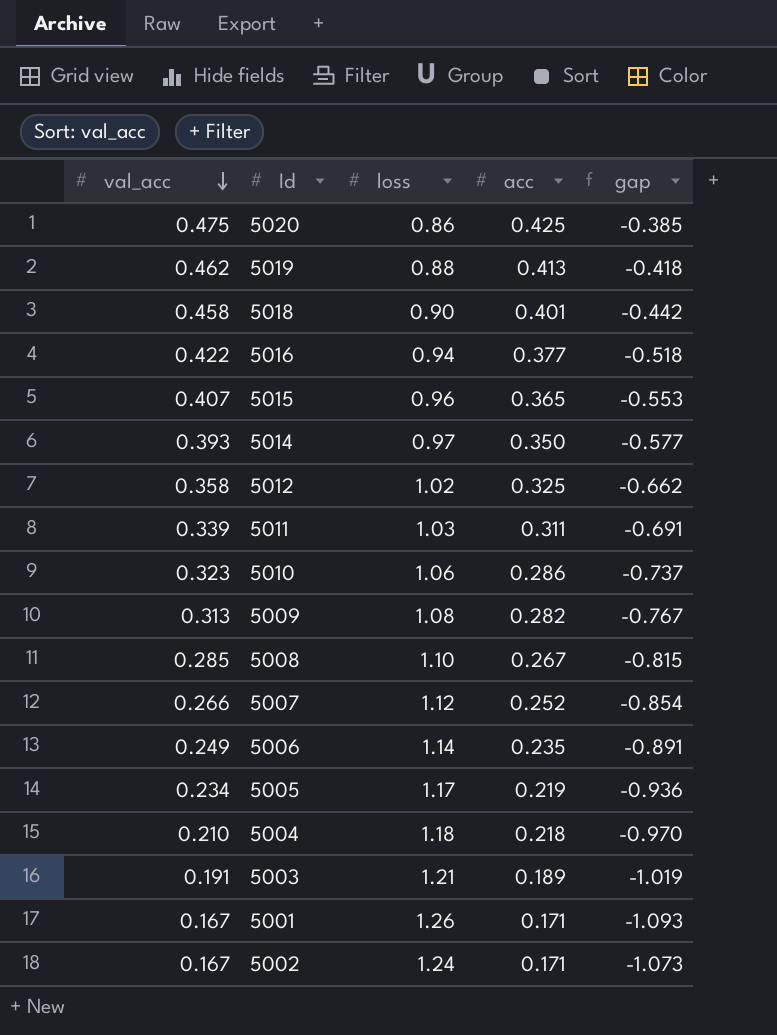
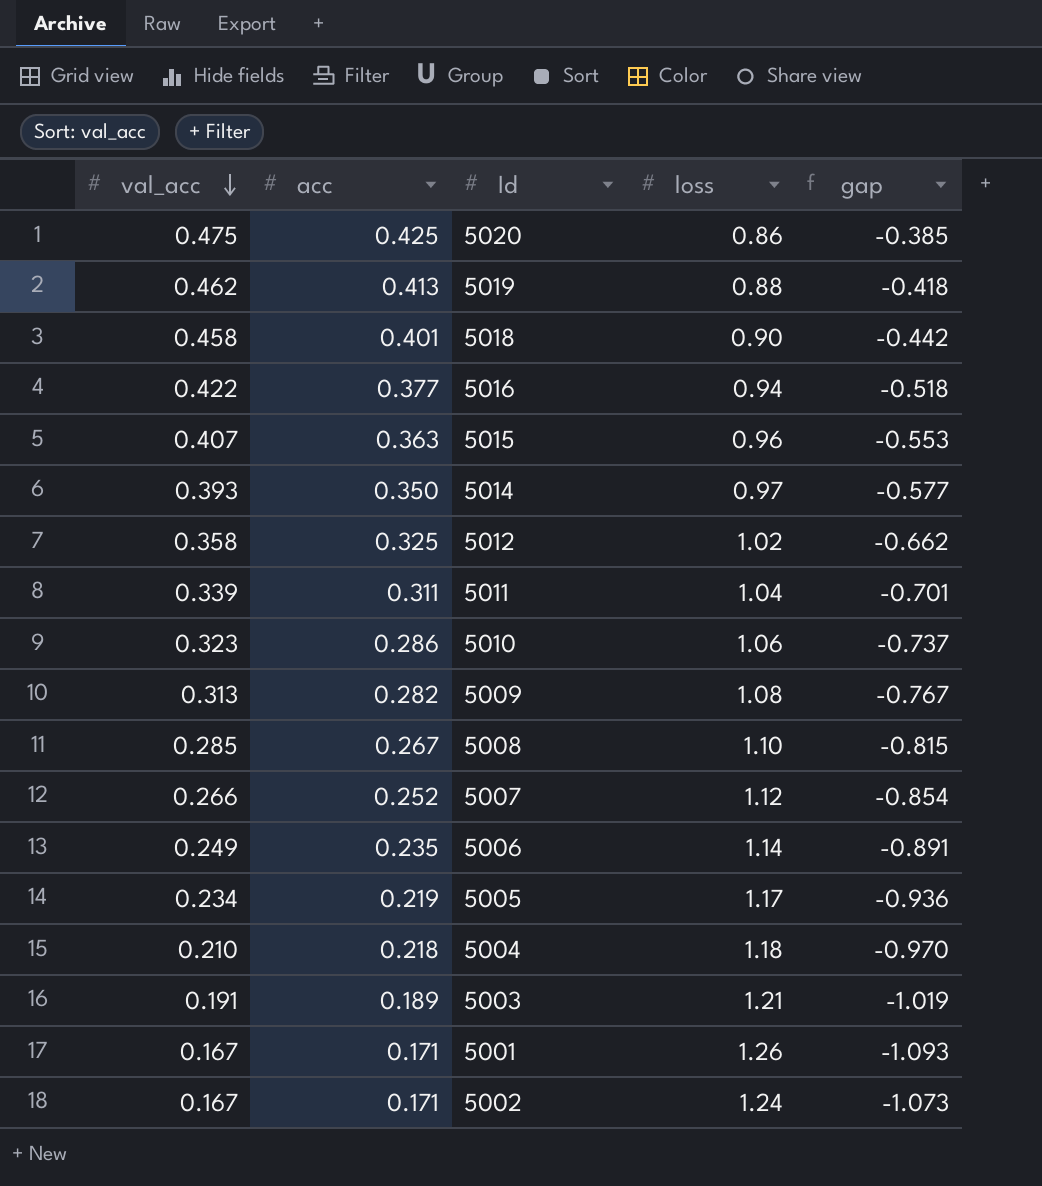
column acc | position: 4 -> 2
5015 | acc: 0.365 -> 0.363
5011 | loss: 1.03 -> 1.04
5011 | gap: -0.691 -> -0.701

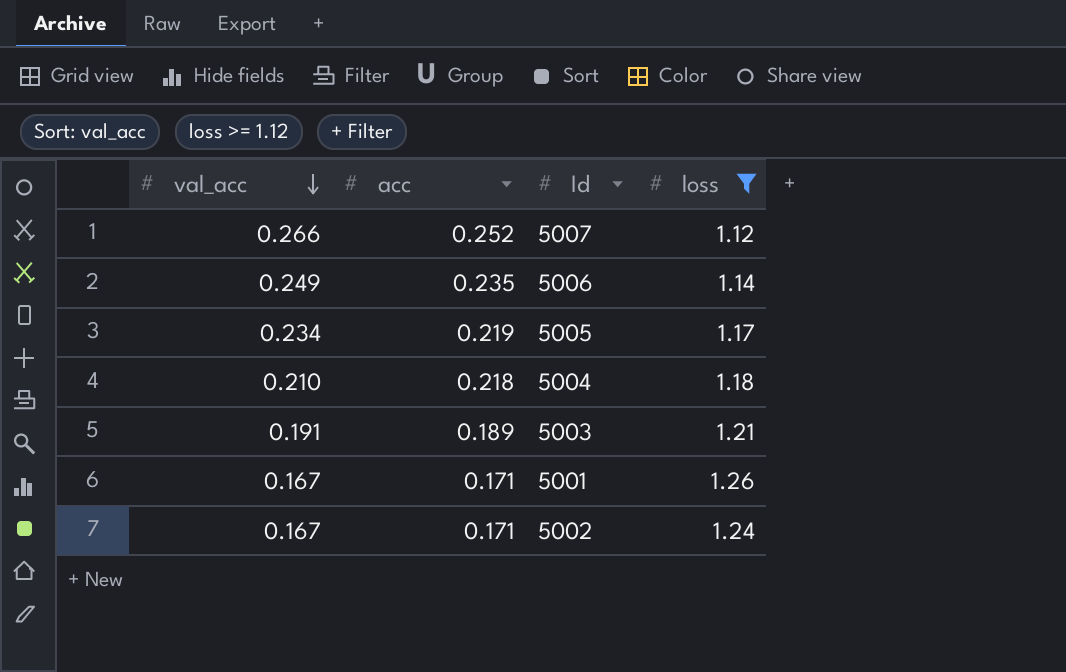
filter: none -> loss >= 1.12
column gap | formula: [val_acc] - [loss] -> none

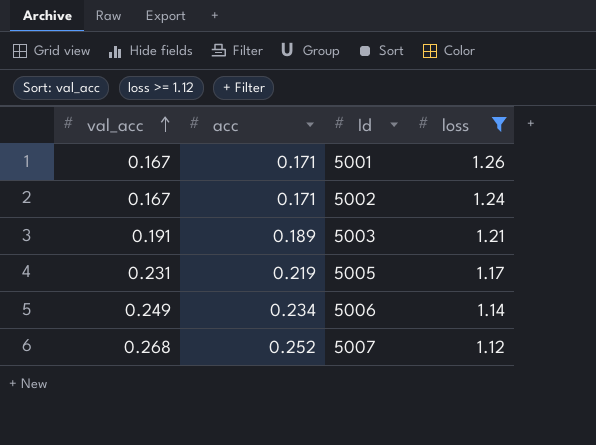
row order: val_acc descending -> val_acc ascending
row 5004: 0.210 | 0.218 | 1.18 -> none
5005 | val_acc: 0.234 -> 0.231
5006 | acc: 0.235 -> 0.234
5007 | val_acc: 0.266 -> 0.268

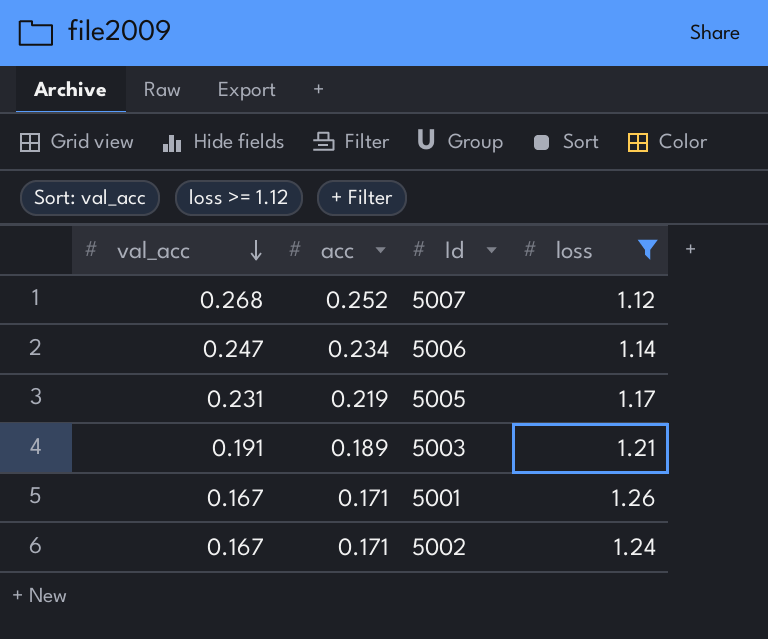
row order: val_acc ascending -> val_acc descending
5006 | val_acc: 0.249 -> 0.247

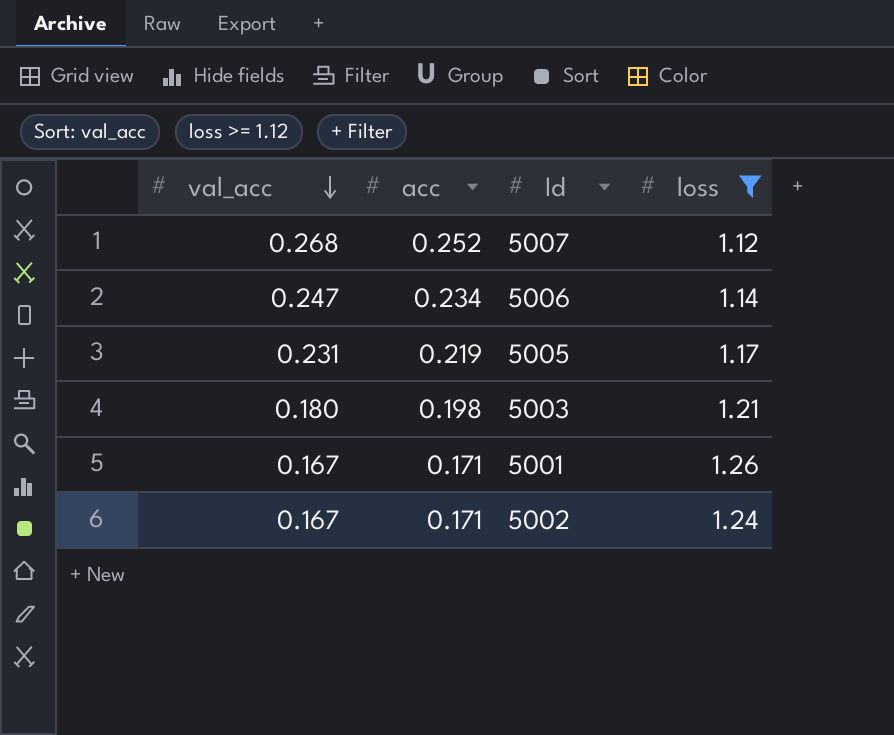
5003 | val_acc: 0.191 -> 0.180
5003 | acc: 0.189 -> 0.198

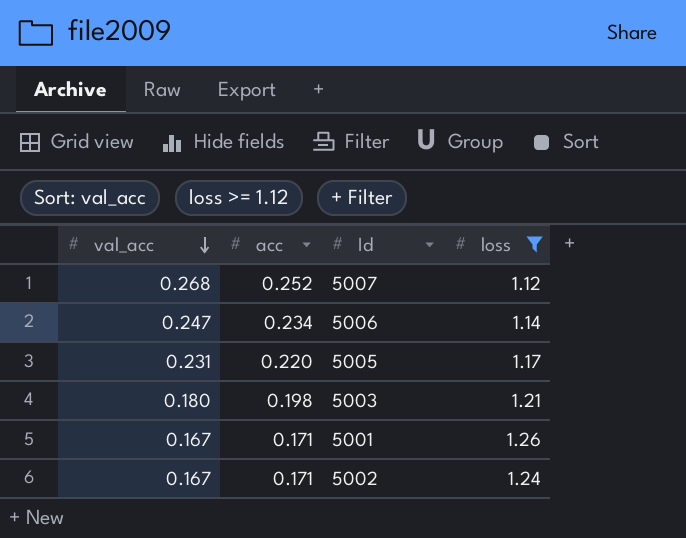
5005 | acc: 0.219 -> 0.220

